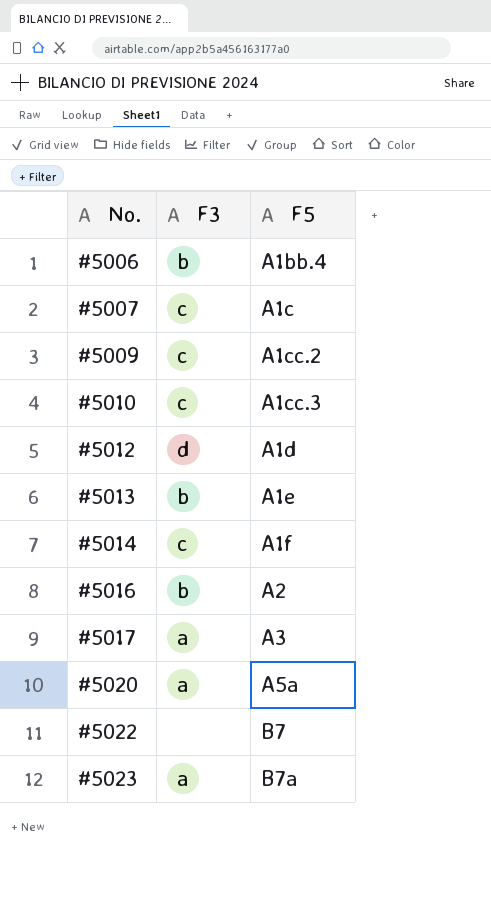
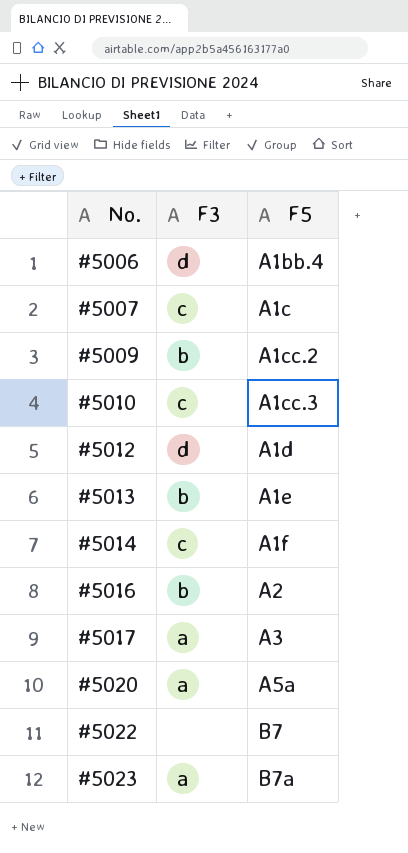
#5006 | F3: b -> d
#5009 | F3: c -> b

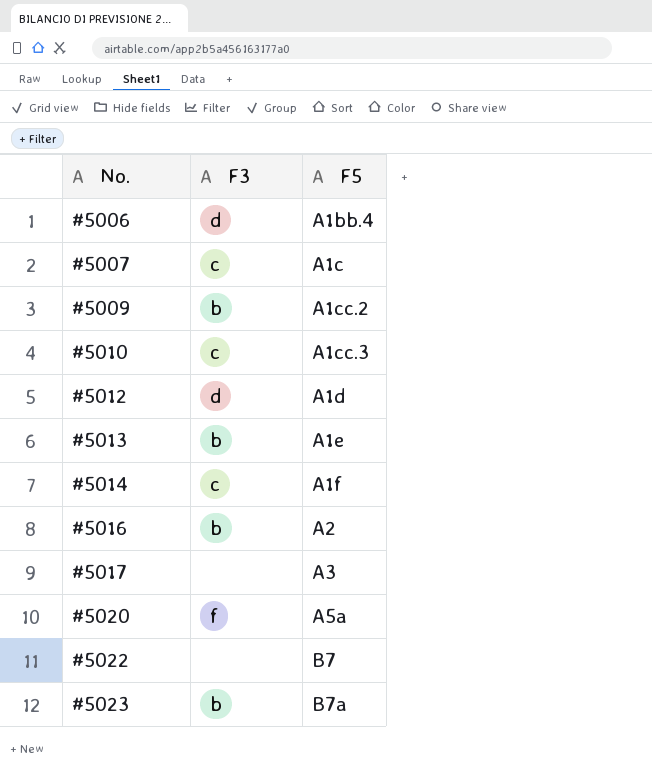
#5017 | F3: a -> none
#5020 | F3: a -> f
#5023 | F3: a -> b

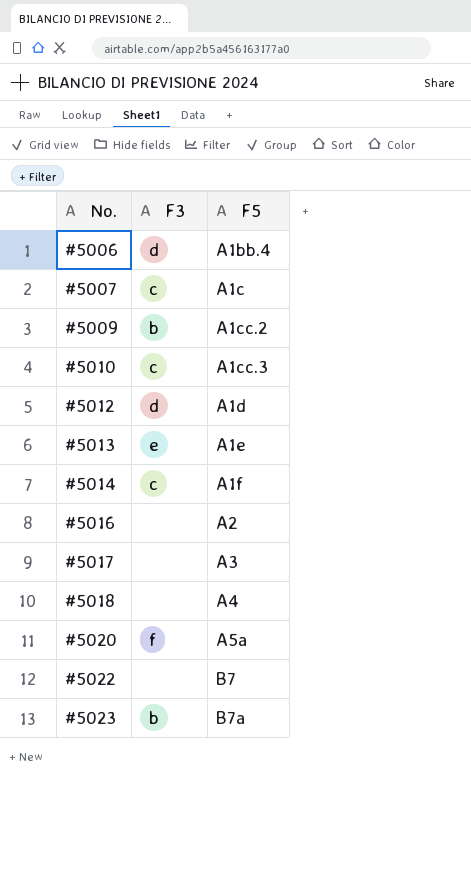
#5013 | F3: b -> e
#5016 | F3: b -> none
row #5018: none -> none | A4

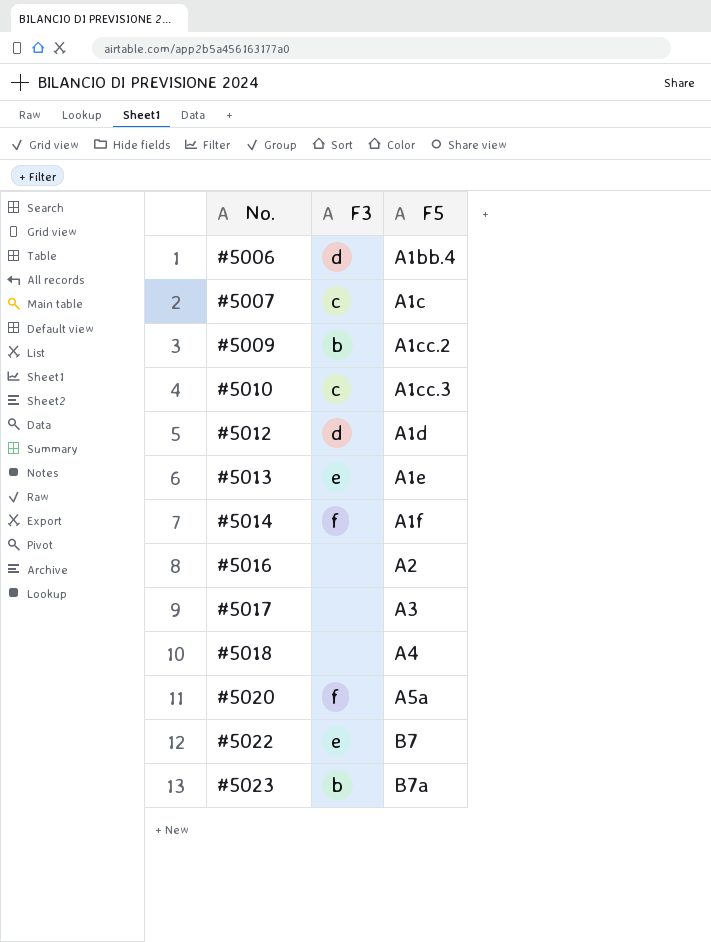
#5014 | F3: c -> f
#5022 | F3: none -> e

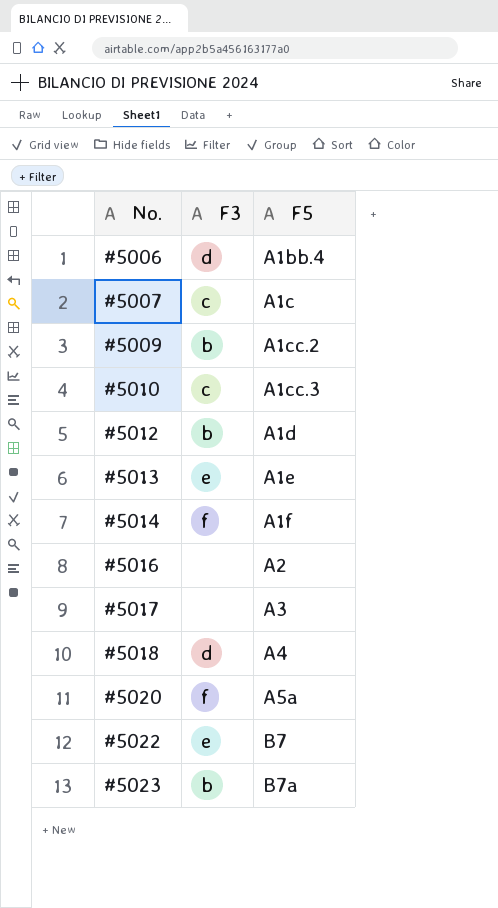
#5012 | F3: d -> b
#5018 | F3: none -> d

